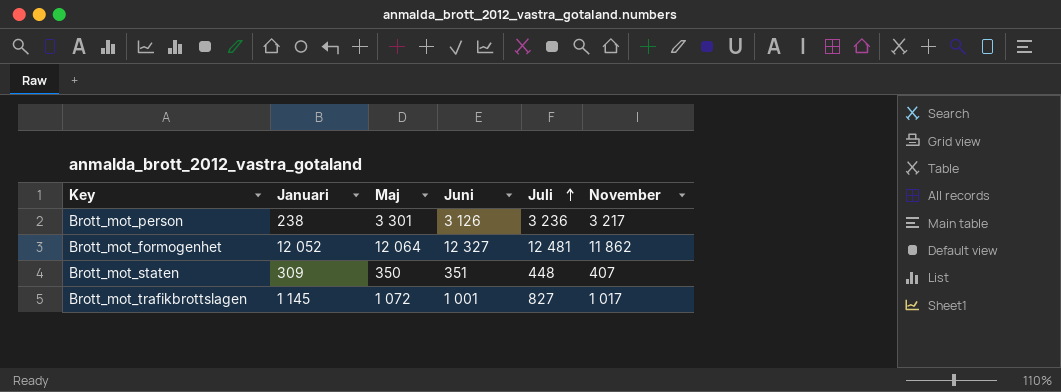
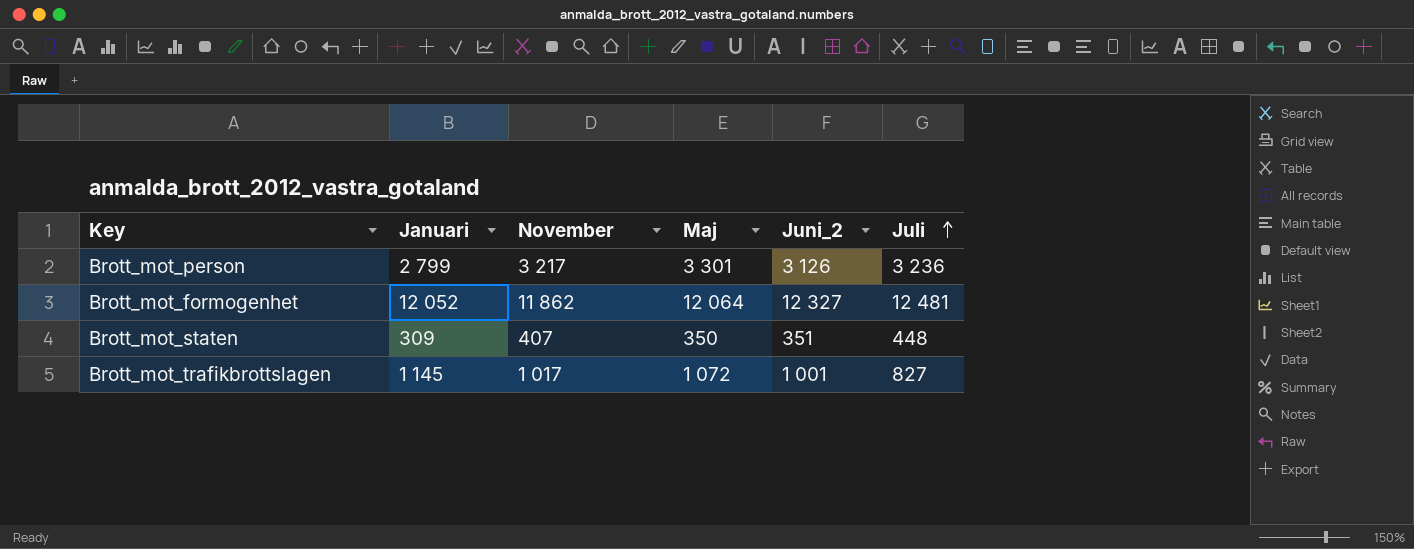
column November | position: 6 -> 3
column name: Juni -> Juni_2
Brott_mot_person | Januari: 238 -> 2 799

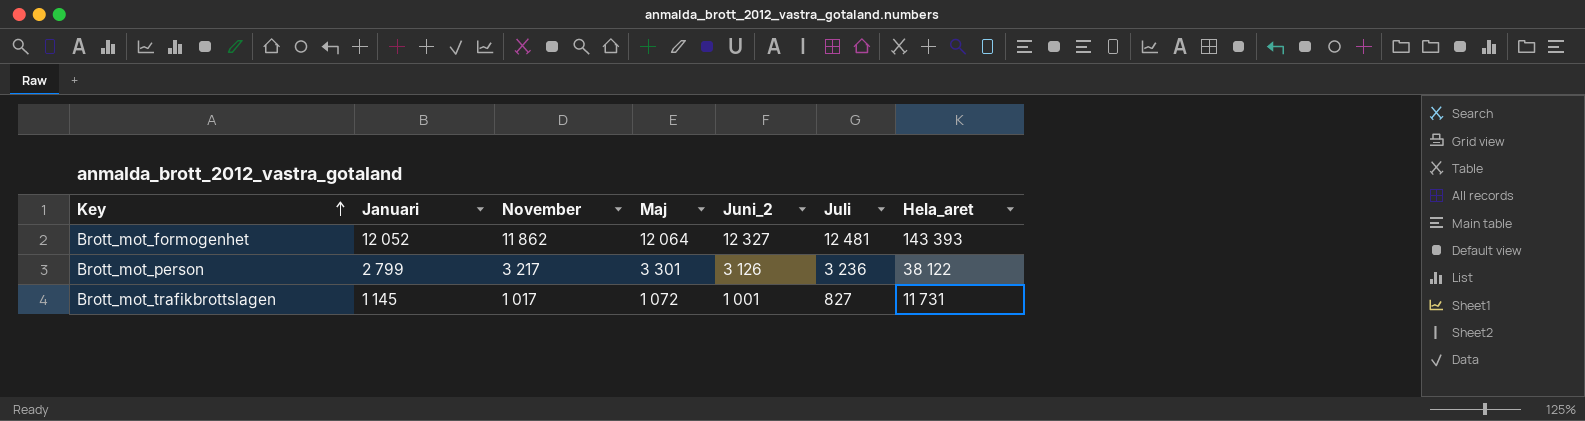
row order: Juli ascending -> Key ascending
column Hela_aret | position: none -> 7
row Brott_mot_staten: 309 | 407 | 350 | 351 | 448 -> none

